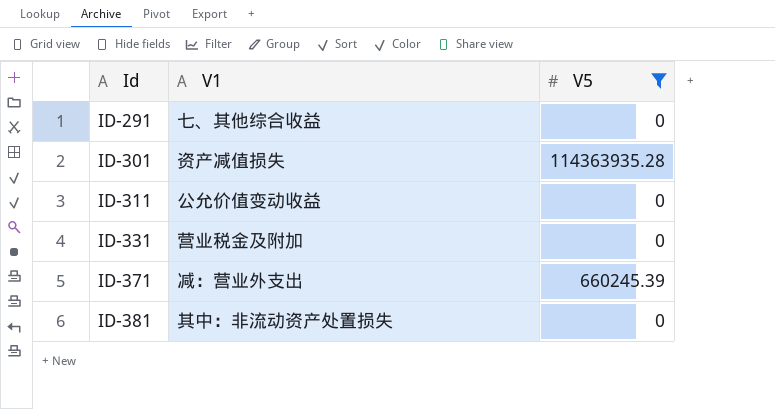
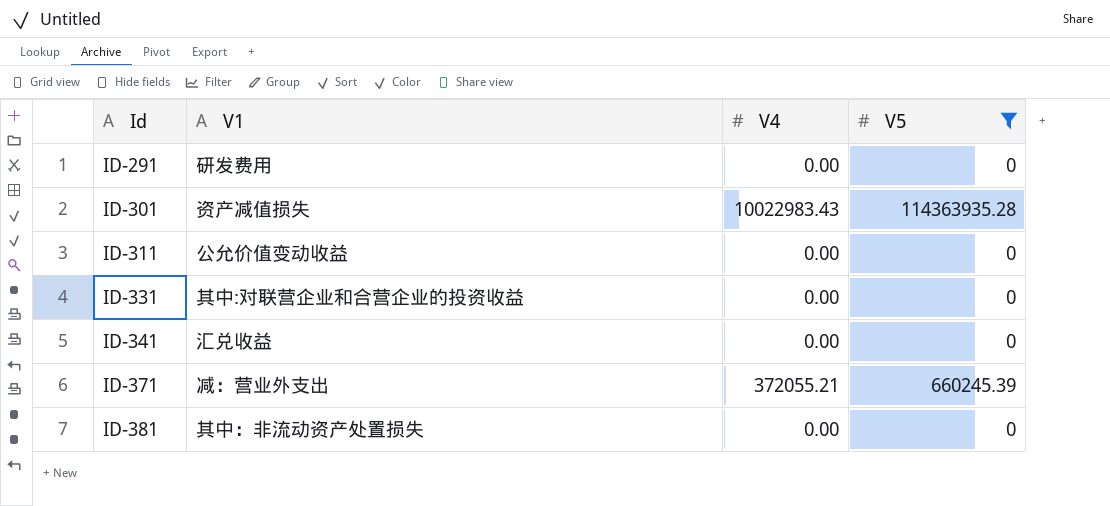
column V4 | position: none -> 3
ID-291 | V1: 七、其他综合收益 -> 研发费用
ID-331 | V1: 营业税金及附加 -> 其中:对联营企业和合营企业的投资收益
row ID-341: none -> 汇兑收益 | 0.00 | 0

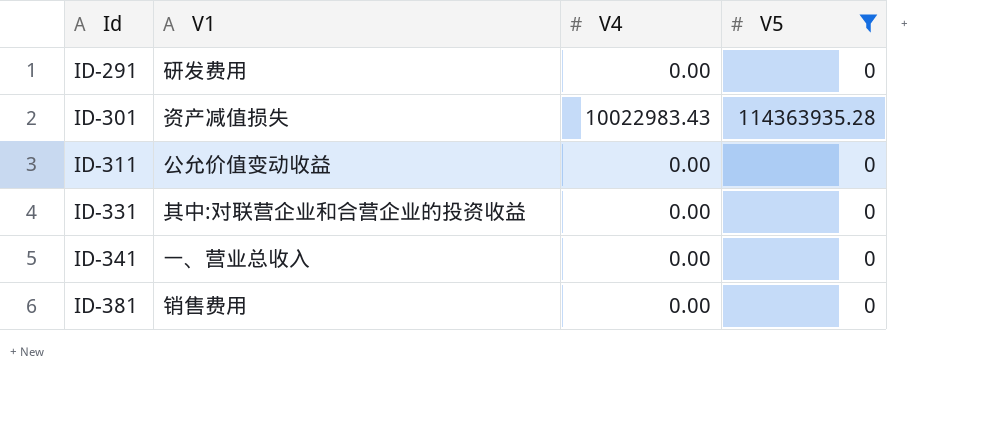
row ID-371: 减：营业外支出 | 372055.21 | 660245.39 -> none
ID-341 | V1: 汇兑收益 -> 一、营业总收入
ID-381 | V1: 其中：非流动资产处置损失 -> 销售费用

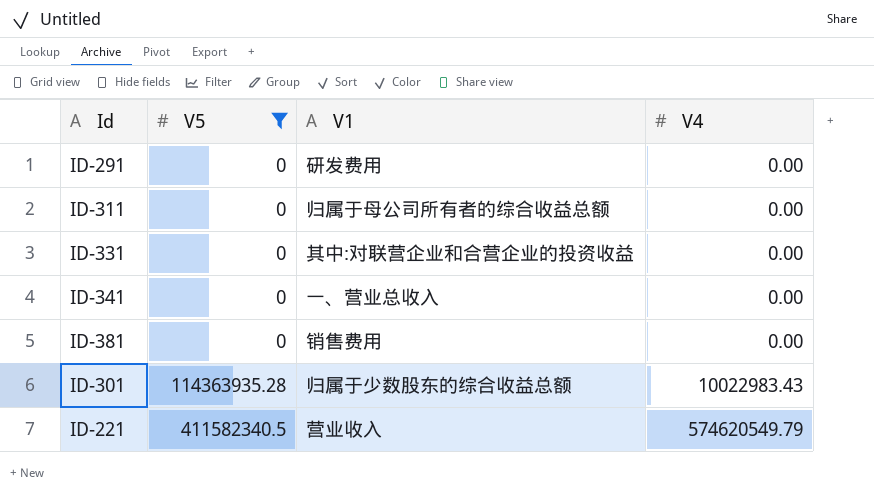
row order: Id ascending -> V5 ascending
column V5 | position: 4 -> 2
ID-311 | V1: 公允价值变动收益 -> 归属于母公司所有者的综合收益总额
ID-301 | V1: 资产减值损失 -> 归属于少数股东的综合收益总额
row ID-221: none -> 411582340.5 | 营业收入 | 574620549.79

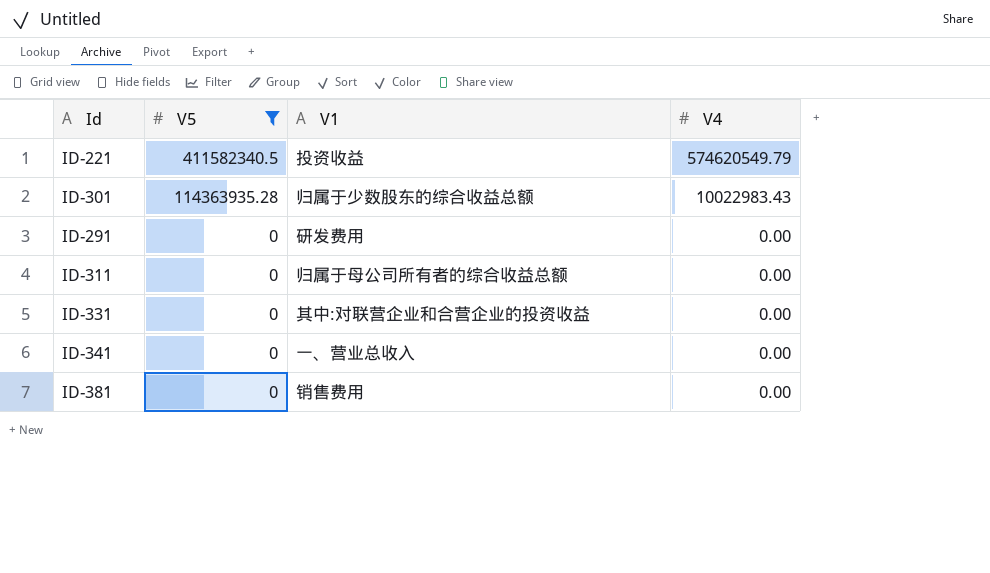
row order: V5 ascending -> V5 descending
ID-221 | V1: 营业收入 -> 投资收益

